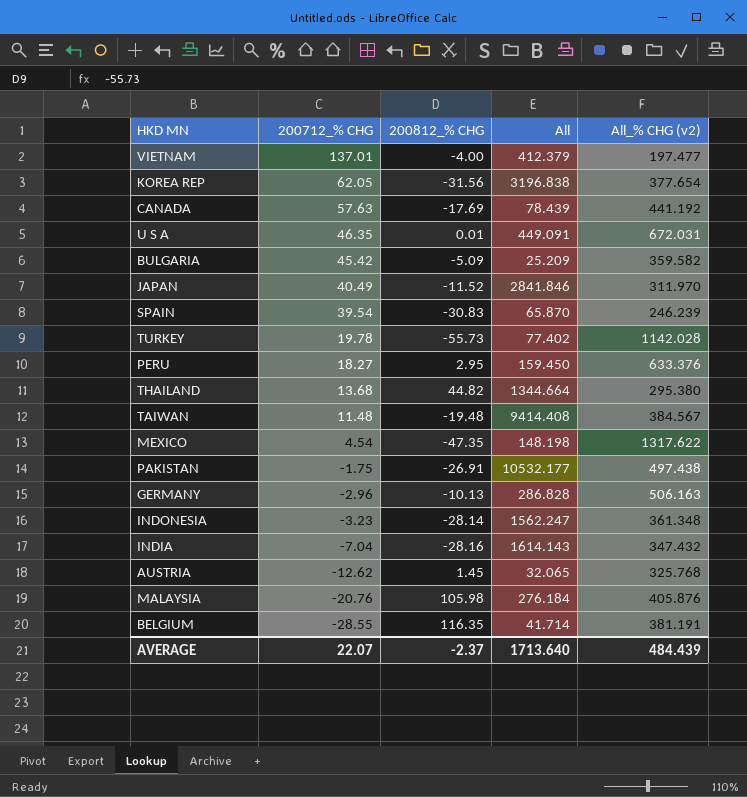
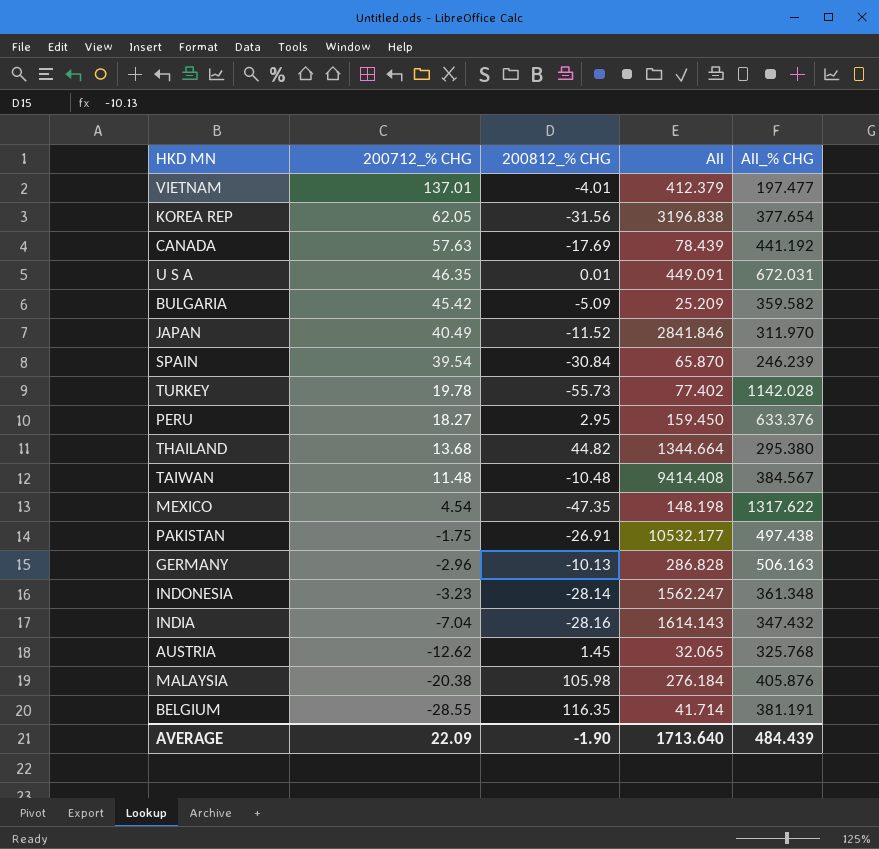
column name: All_% CHG (v2) -> All_% CHG
VIETNAM | 200812_% CHG: -4.00 -> -4.01
SPAIN | 200812_% CHG: -30.83 -> -30.84
TAIWAN | 200812_% CHG: -19.48 -> -10.48
MALAYSIA | 200712_% CHG: -20.76 -> -20.38
AVERAGE | 200712_% CHG: 22.07 -> 22.09
AVERAGE | 200812_% CHG: -2.37 -> -1.90

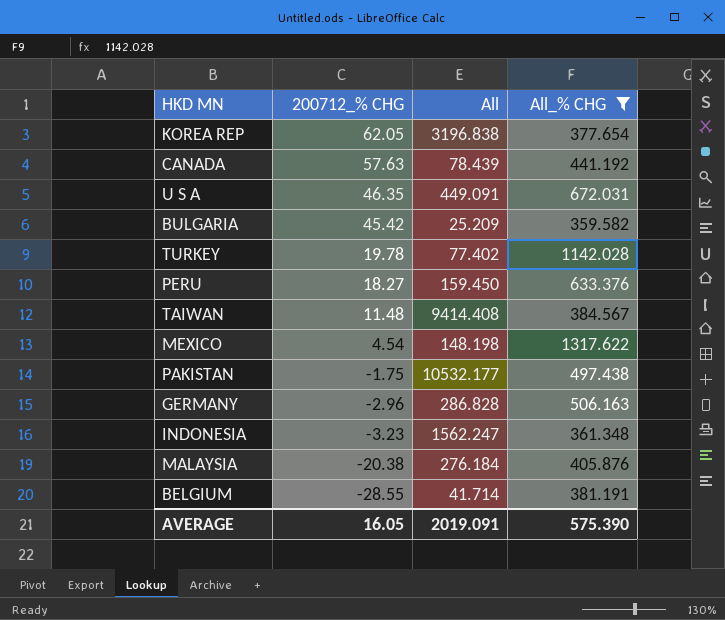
filter: none -> All_% CHG >= 359.582
column 200812_% CHG | position: 3 -> none
AVERAGE | 200712_% CHG: 22.09 -> 16.05
AVERAGE | All: 1713.640 -> 2019.091
AVERAGE | All_% CHG: 484.439 -> 575.390

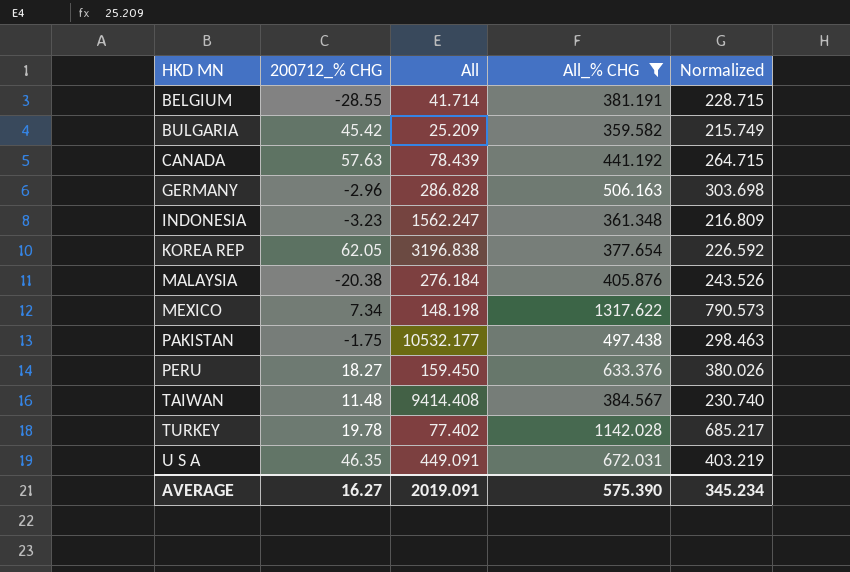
row order: 200712_% CHG descending -> HKD MN ascending
column Normalized | formula: none -> [All_% CHG] * 0.6
MEXICO | 200712_% CHG: 4.54 -> 7.34
AVERAGE | 200712_% CHG: 16.05 -> 16.27

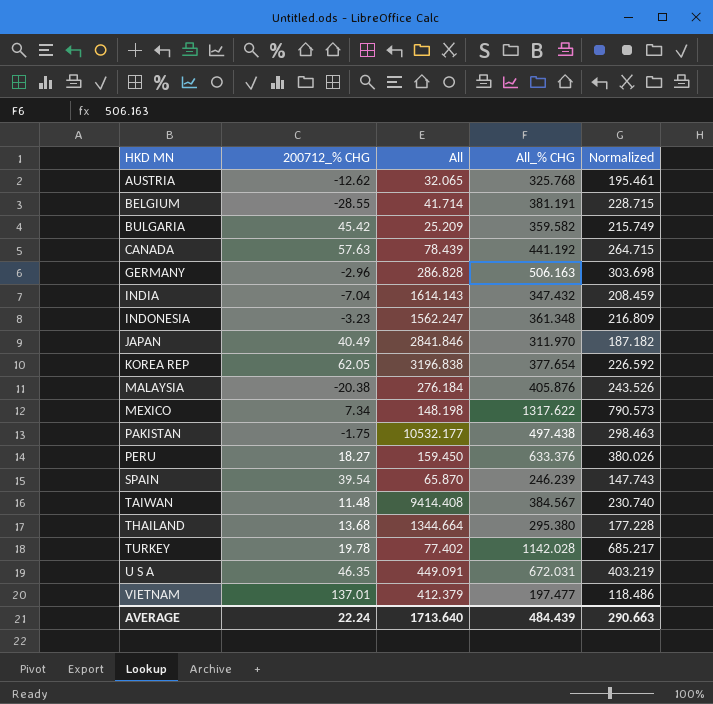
filter: All_% CHG >= 359.582 -> none
AVERAGE | 200712_% CHG: 16.27 -> 22.24
AVERAGE | All: 2019.091 -> 1713.640
AVERAGE | All_% CHG: 575.390 -> 484.439
AVERAGE | Normalized: 345.234 -> 290.663

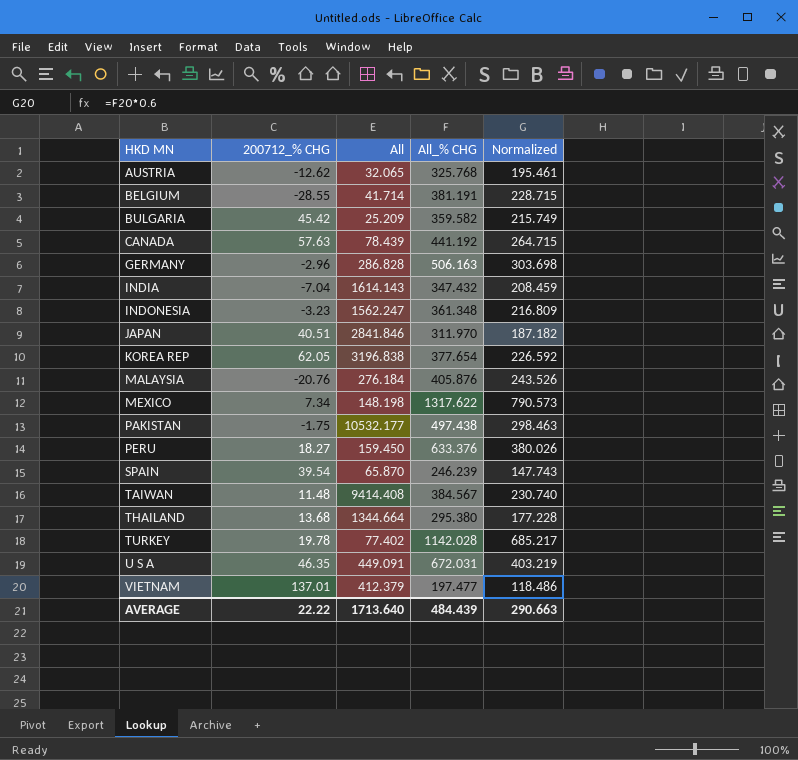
JAPAN | 200712_% CHG: 40.49 -> 40.51
MALAYSIA | 200712_% CHG: -20.38 -> -20.76
AVERAGE | 200712_% CHG: 22.24 -> 22.22

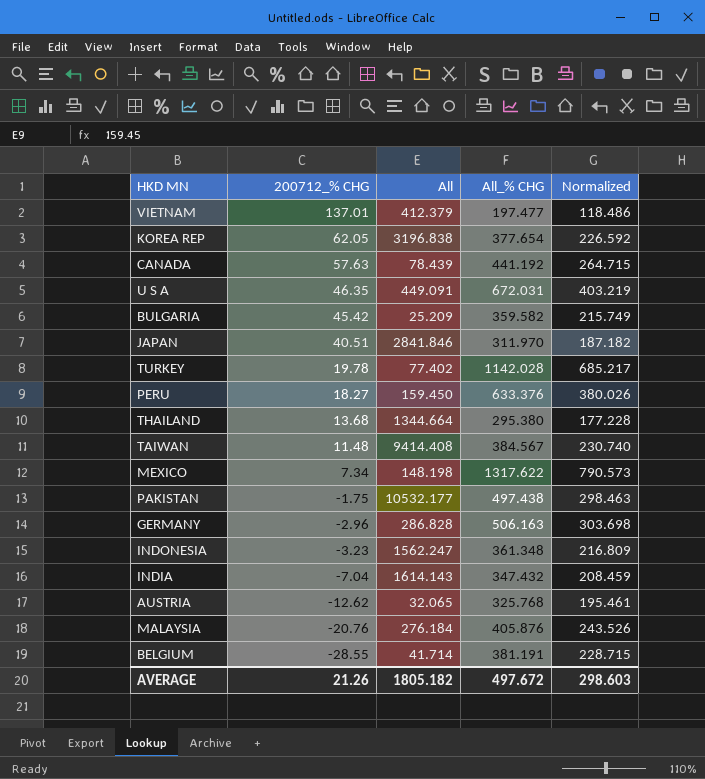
row order: HKD MN ascending -> 200712_% CHG descending
row SPAIN: 39.54 | 65.870 | 246.239 | 147.743 -> none
AVERAGE | 200712_% CHG: 22.22 -> 21.26
AVERAGE | All: 1713.640 -> 1805.182
AVERAGE | All_% CHG: 484.439 -> 497.672
AVERAGE | Normalized: 290.663 -> 298.603

